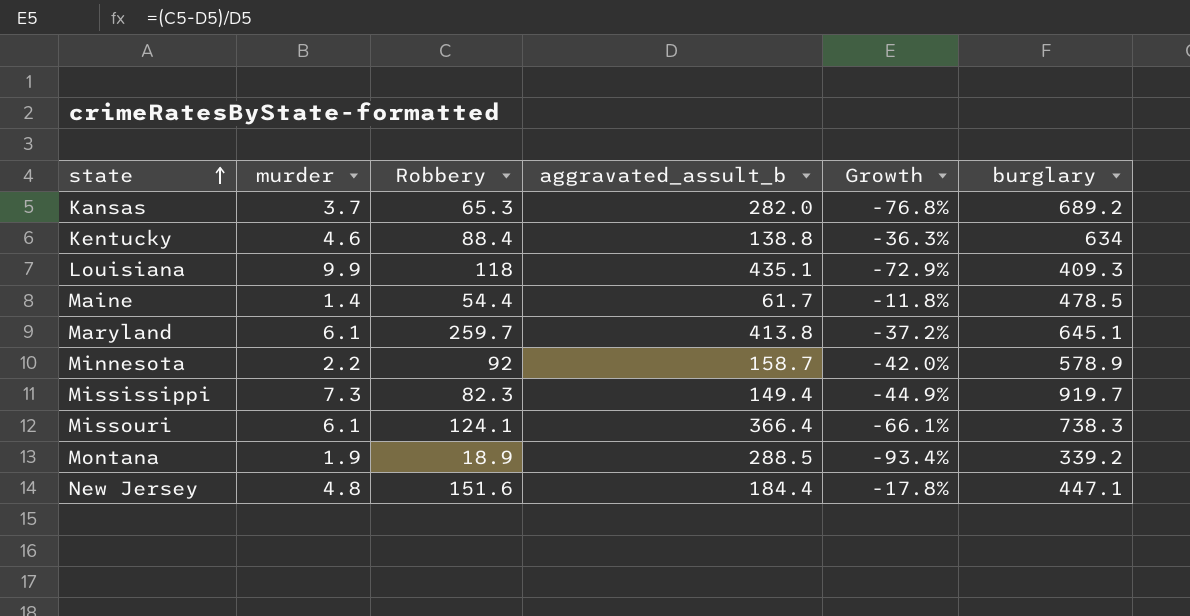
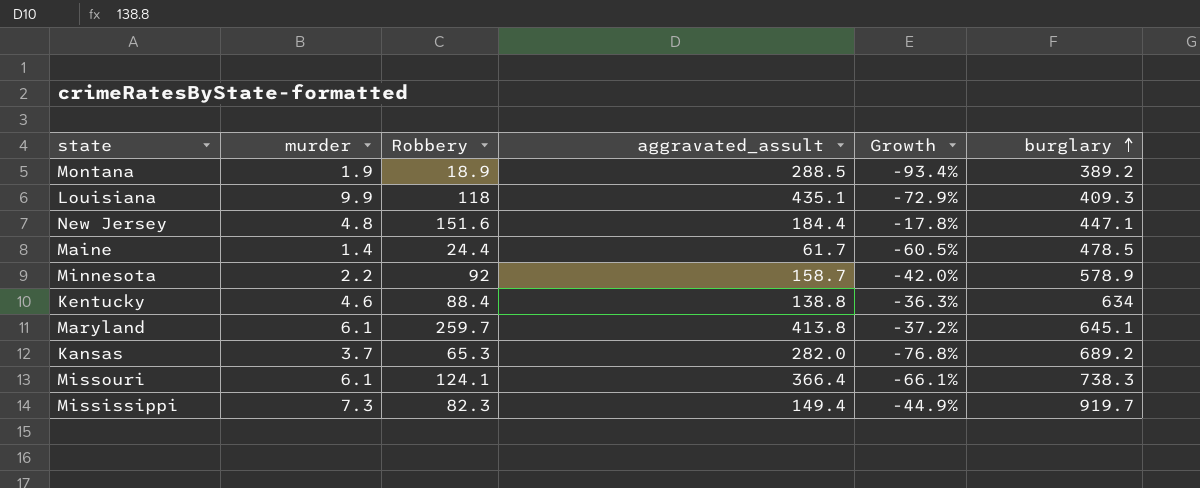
row order: state ascending -> burglary ascending
column name: aggravated_assult_b -> aggravated_assult
Montana | burglary: 339.2 -> 389.2
Maine | Robbery: 54.4 -> 24.4
Maine | Growth: -11.8% -> -60.5%

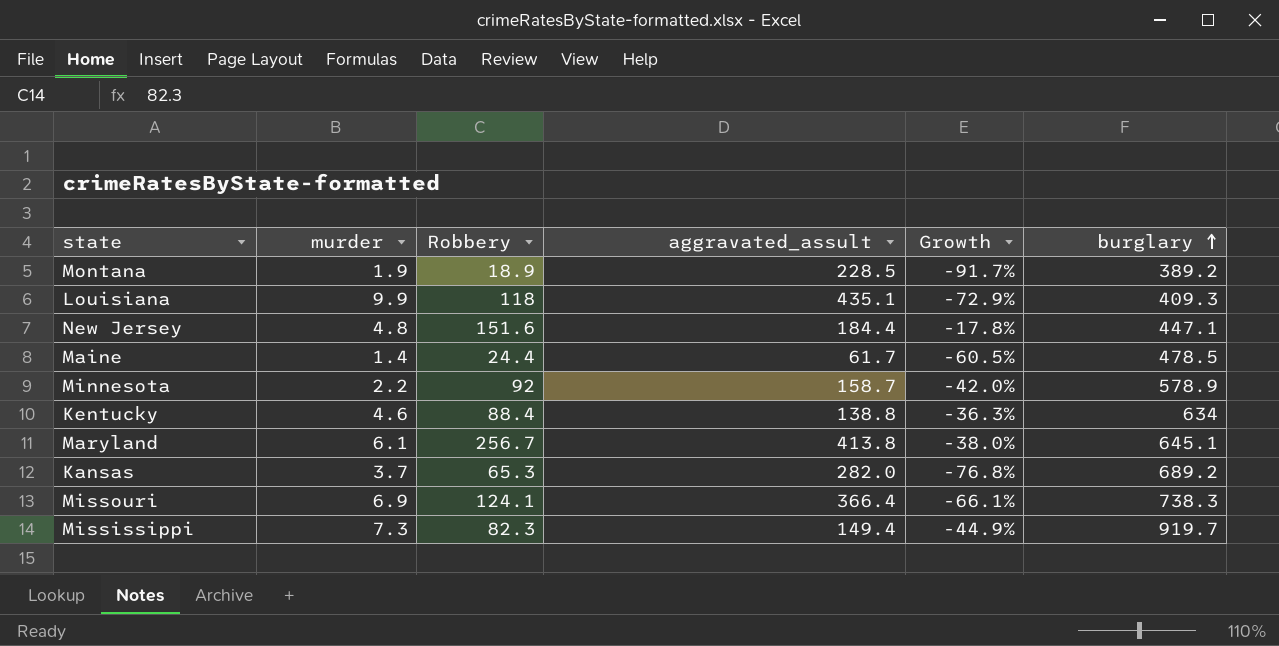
Montana | aggravated_assult: 288.5 -> 228.5
Montana | Growth: -93.4% -> -91.7%
Maryland | Robbery: 259.7 -> 256.7
Maryland | Growth: -37.2% -> -38.0%
Missouri | murder: 6.1 -> 6.9

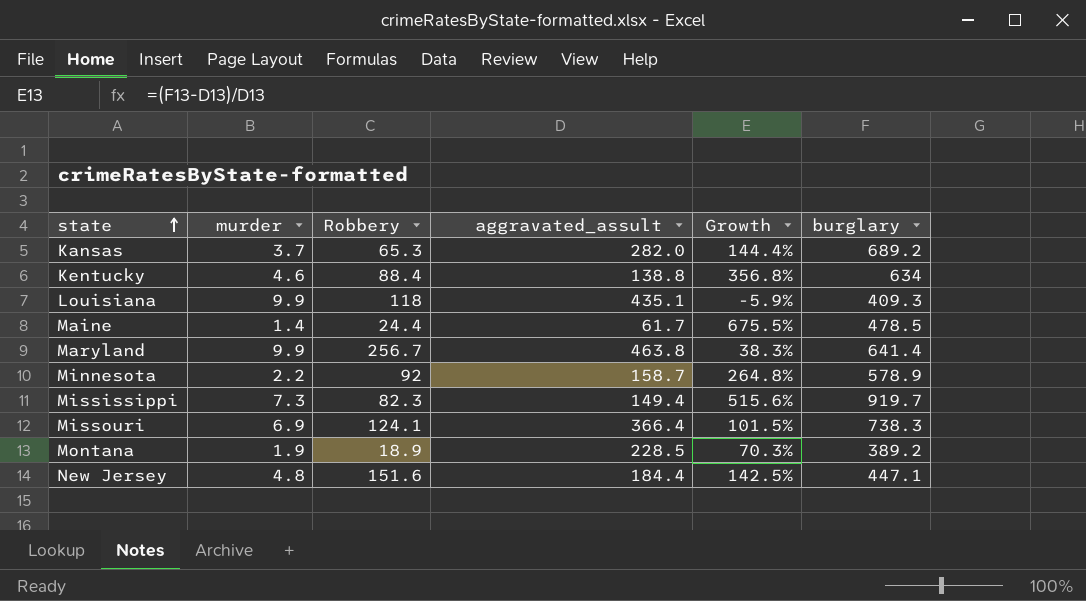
row order: burglary ascending -> state ascending
column Growth | formula: ([Robbery] - [aggravated_assult]) / [aggravated_assult] -> ([burglary] - [aggravated_assult]) / [aggravated_assult]
Maryland | murder: 6.1 -> 9.9
Maryland | aggravated_assult: 413.8 -> 463.8
Maryland | burglary: 645.1 -> 641.4

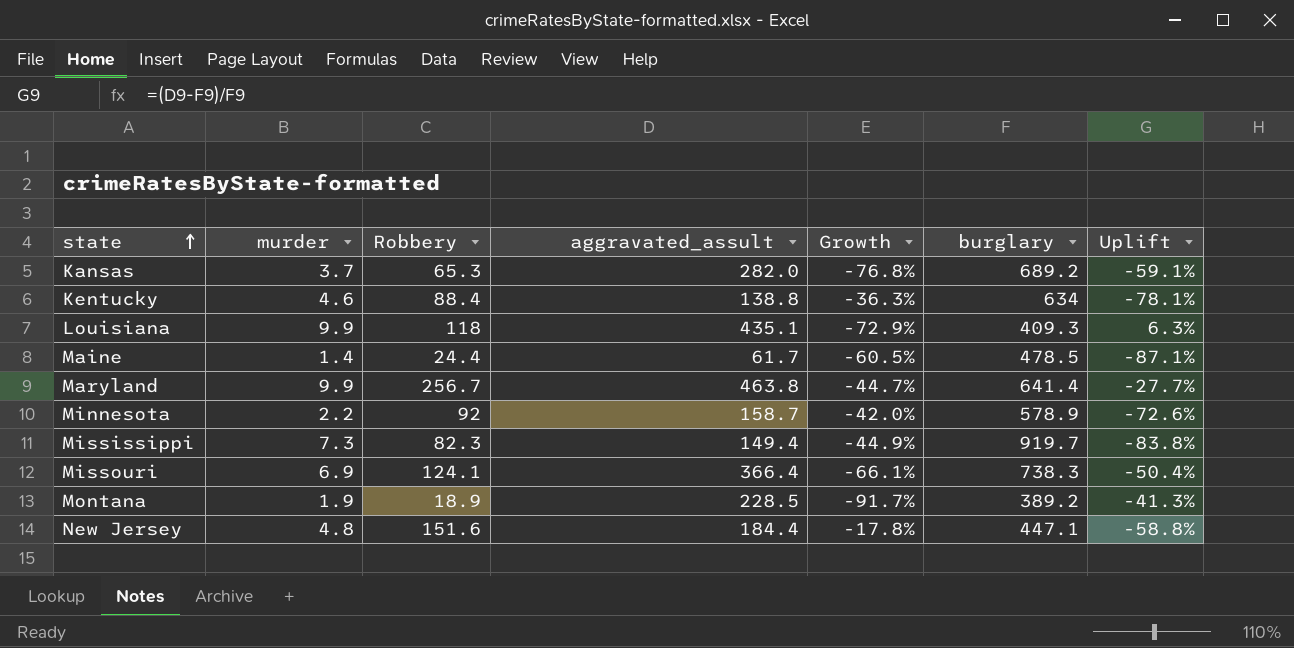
column Growth | formula: ([burglary] - [aggravated_assult]) / [aggravated_assult] -> ([Robbery] - [aggravated_assult]) / [aggravated_assult]
column Uplift | formula: none -> ([aggravated_assult] - [burglary]) / [burglary]

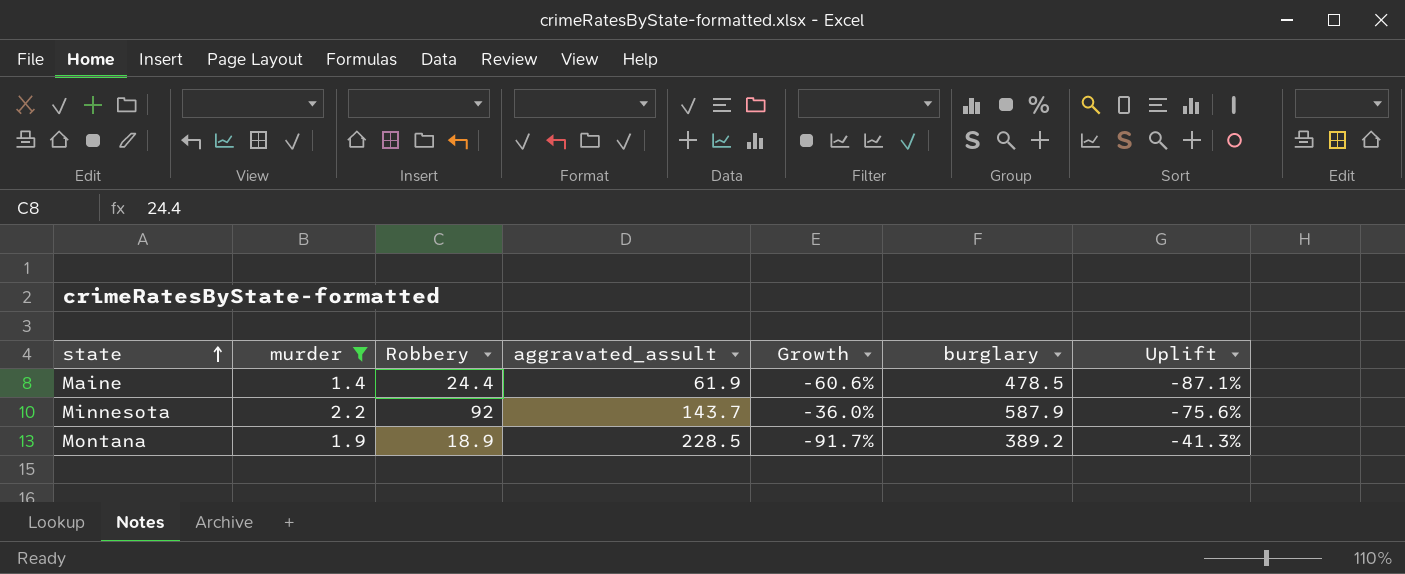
filter: none -> murder <= 2.2
Maine | aggravated_assult: 61.7 -> 61.9
Maine | Growth: -60.5% -> -60.6%
Minnesota | aggravated_assult: 158.7 -> 143.7
Minnesota | Growth: -42.0% -> -36.0%
Minnesota | burglary: 578.9 -> 587.9
Minnesota | Uplift: -72.6% -> -75.6%

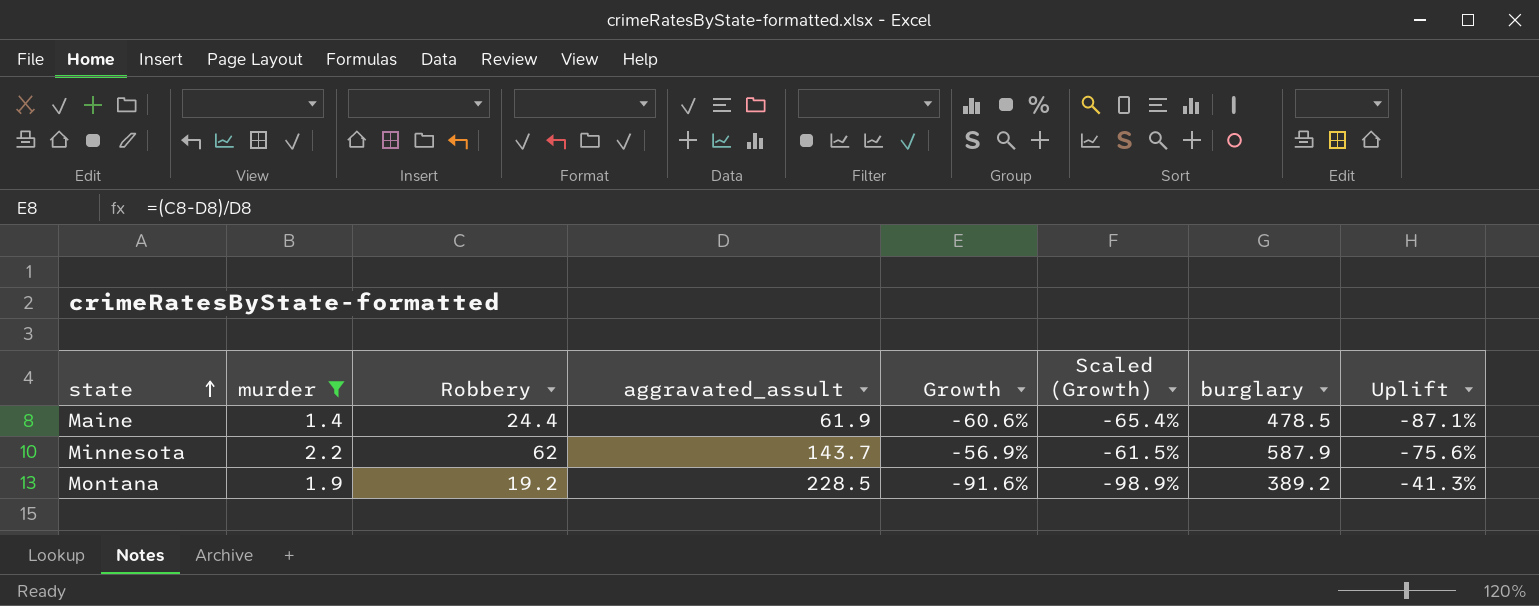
column Scaled (Growth) | formula: none -> [Growth] * 1.08
Minnesota | Robbery: 92 -> 62
Minnesota | Growth: -36.0% -> -56.9%
Montana | Robbery: 18.9 -> 19.2
Montana | Growth: -91.7% -> -91.6%

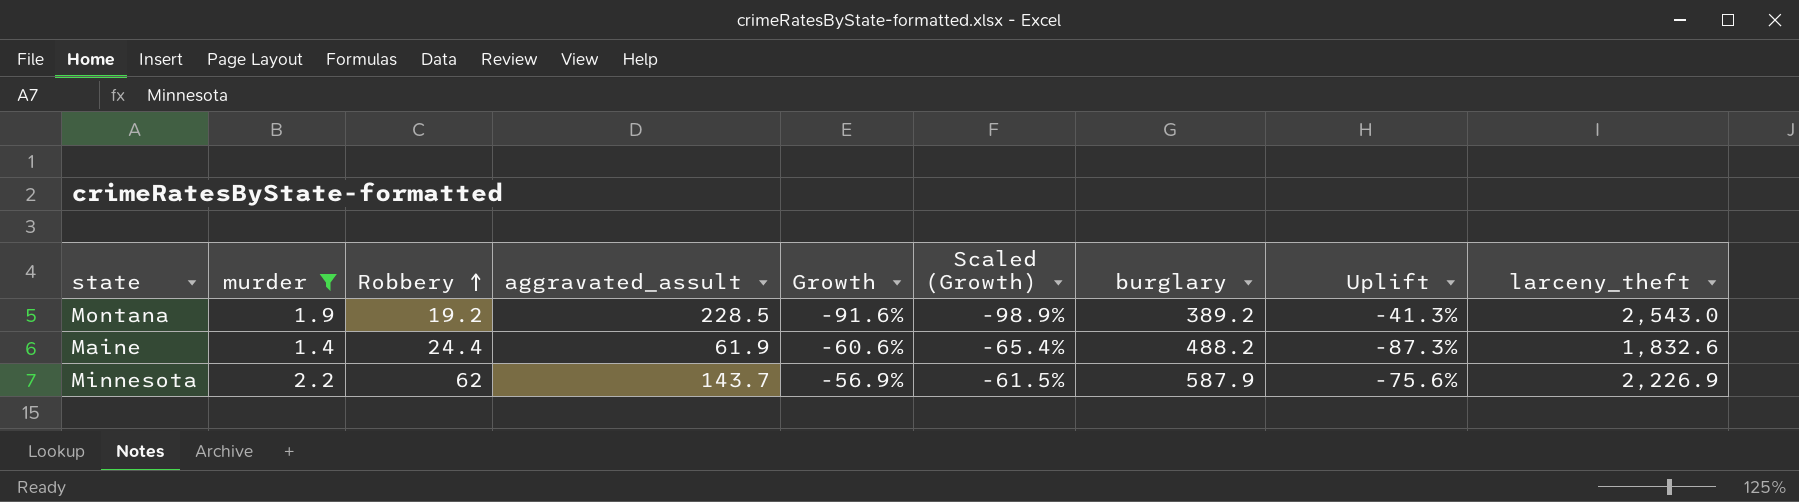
row order: state ascending -> Robbery ascending
column larceny_theft | position: none -> 9
Maine | burglary: 478.5 -> 488.2
Maine | Uplift: -87.1% -> -87.3%

